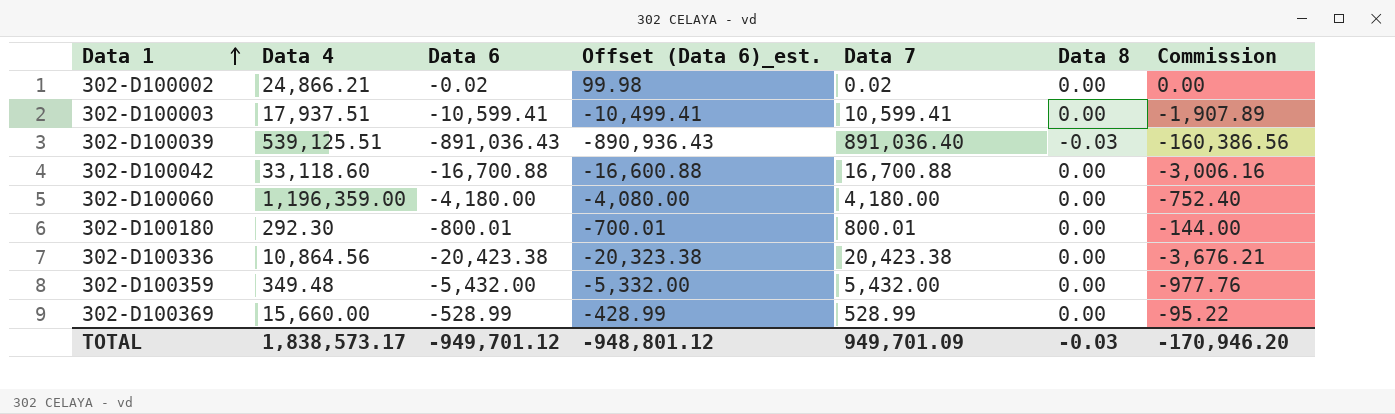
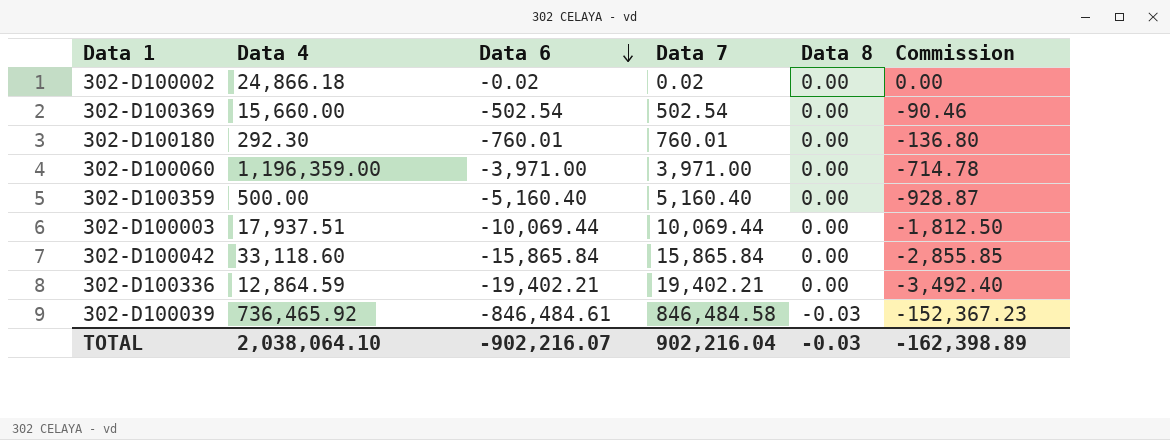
row order: Data 1 ascending -> Data 6 descending
column Offset (Data 6)_est. | formula: [Data 6] + 100 -> none
302-D100002 | Data 4: 24,866.21 -> 24,866.18
302-D100369 | Data 6: -528.99 -> -502.54
302-D100369 | Data 7: 528.99 -> 502.54
302-D100369 | Commission: -95.22 -> -90.46
302-D100180 | Data 6: -800.01 -> -760.01
302-D100180 | Data 7: 800.01 -> 760.01
302-D100180 | Commission: -144.00 -> -136.80
302-D100060 | Data 6: -4,180.00 -> -3,971.00
302-D100060 | Data 7: 4,180.00 -> 3,971.00
302-D100060 | Commission: -752.40 -> -714.78
302-D100359 | Data 4: 349.48 -> 500.00
302-D100359 | Data 6: -5,432.00 -> -5,160.40
302-D100359 | Data 7: 5,432.00 -> 5,160.40
302-D100359 | Commission: -977.76 -> -928.87
302-D100003 | Data 6: -10,599.41 -> -10,069.44
302-D100003 | Data 7: 10,599.41 -> 10,069.44
302-D100003 | Commission: -1,907.89 -> -1,812.50
302-D100042 | Data 6: -16,700.88 -> -15,865.84
302-D100042 | Data 7: 16,700.88 -> 15,865.84
302-D100042 | Commission: -3,006.16 -> -2,855.85
302-D100336 | Data 4: 10,864.56 -> 12,864.59
302-D100336 | Data 6: -20,423.38 -> -19,402.21
302-D100336 | Data 7: 20,423.38 -> 19,402.21
302-D100336 | Commission: -3,676.21 -> -3,492.40
302-D100039 | Data 4: 539,125.51 -> 736,465.92
302-D100039 | Data 6: -891,036.43 -> -846,484.61
302-D100039 | Data 7: 891,036.40 -> 846,484.58
302-D100039 | Commission: -160,386.56 -> -152,367.23
TOTAL | Data 4: 1,838,573.17 -> 2,038,064.10
TOTAL | Data 6: -949,701.12 -> -902,216.07
TOTAL | Data 7: 949,701.09 -> 902,216.04
TOTAL | Commission: -170,946.20 -> -162,398.89

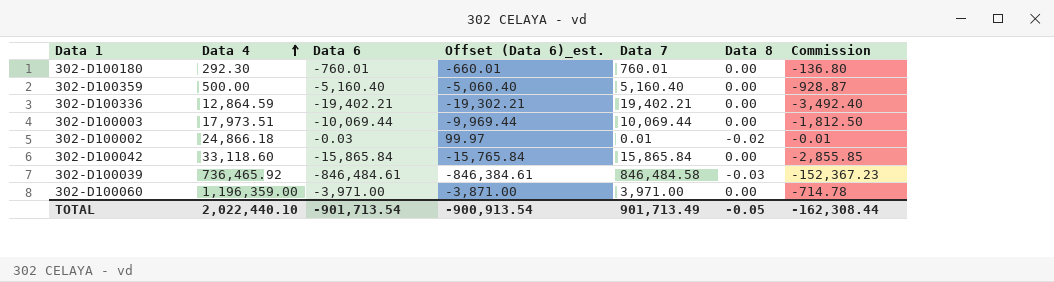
row order: Data 6 descending -> Data 4 ascending
column Offset (Data 6)_est. | formula: none -> [Data 6] + 100
row 302-D100369: 15,660.00 | -502.54 | 502.54 | 0.00 | -90.46 -> none
302-D100003 | Data 4: 17,937.51 -> 17,973.51
302-D100002 | Data 6: -0.02 -> -0.03
302-D100002 | Data 7: 0.02 -> 0.01
302-D100002 | Data 8: 0.00 -> -0.02
302-D100002 | Commission: 0.00 -> -0.01
TOTAL | Data 4: 2,038,064.10 -> 2,022,440.10
TOTAL | Data 6: -902,216.07 -> -901,713.54
TOTAL | Data 7: 902,216.04 -> 901,713.49
TOTAL | Data 8: -0.03 -> -0.05
TOTAL | Commission: -162,398.89 -> -162,308.44

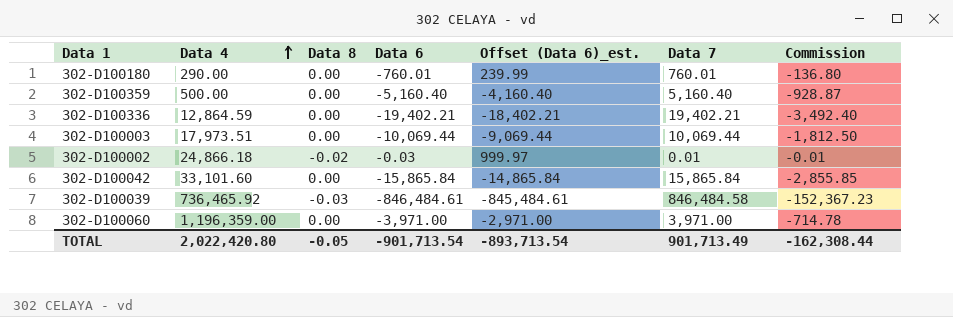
column Data 8 | position: 6 -> 3
column Offset (Data 6)_est. | formula: [Data 6] + 100 -> [Data 6] + 1000
302-D100180 | Data 4: 292.30 -> 290.00
302-D100042 | Data 4: 33,118.60 -> 33,101.60
TOTAL | Data 4: 2,022,440.10 -> 2,022,420.80
TOTAL | Offset (Data 6)_est.: -900,913.54 -> -893,713.54

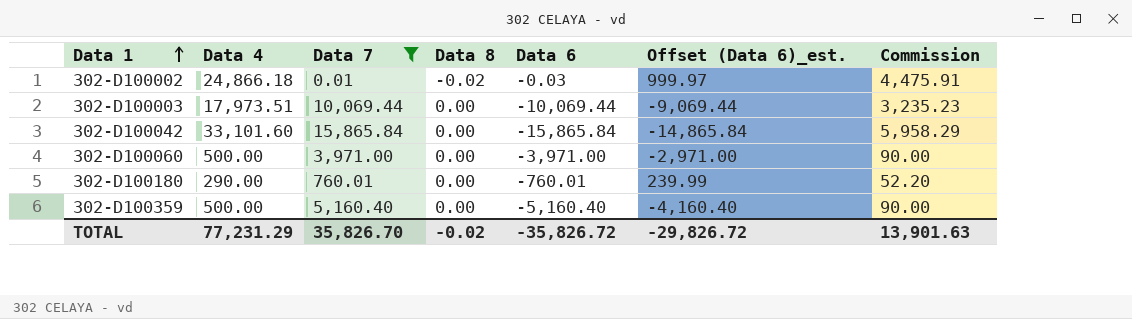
filter: none -> Data 7 <= 15,865.84
row order: Data 4 ascending -> Data 1 ascending
column Data 7 | position: 6 -> 3
column Commission | formula: [Data 6] * 0.18 -> [Data 4] * 0.18
302-D100060 | Data 4: 1,196,359.00 -> 500.00
TOTAL | Data 4: 2,022,420.80 -> 77,231.29
TOTAL | Data 7: 901,713.49 -> 35,826.70
TOTAL | Data 8: -0.05 -> -0.02
TOTAL | Data 6: -901,713.54 -> -35,826.72
TOTAL | Offset (Data 6)_est.: -893,713.54 -> -29,826.72
TOTAL | Commission: -162,308.44 -> 13,901.63

